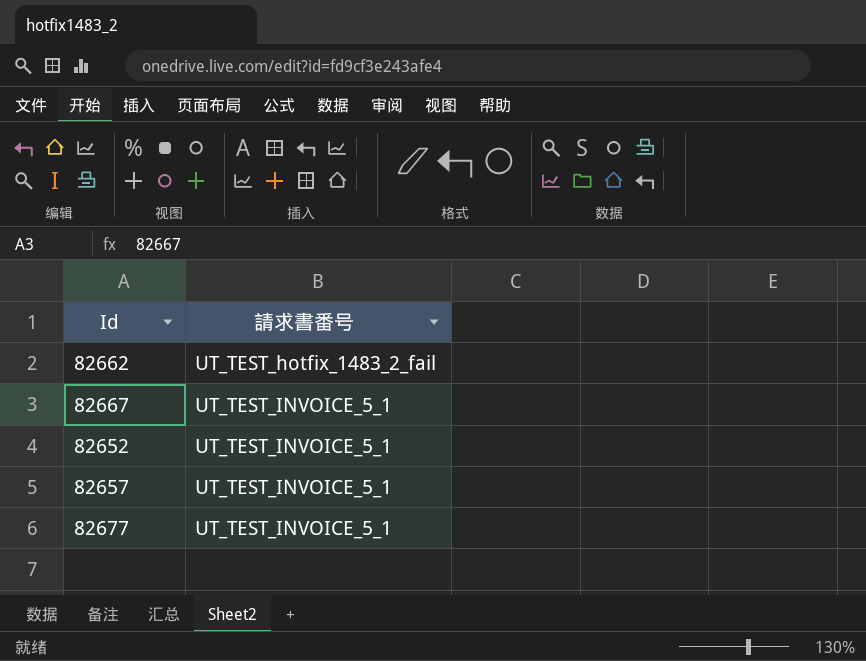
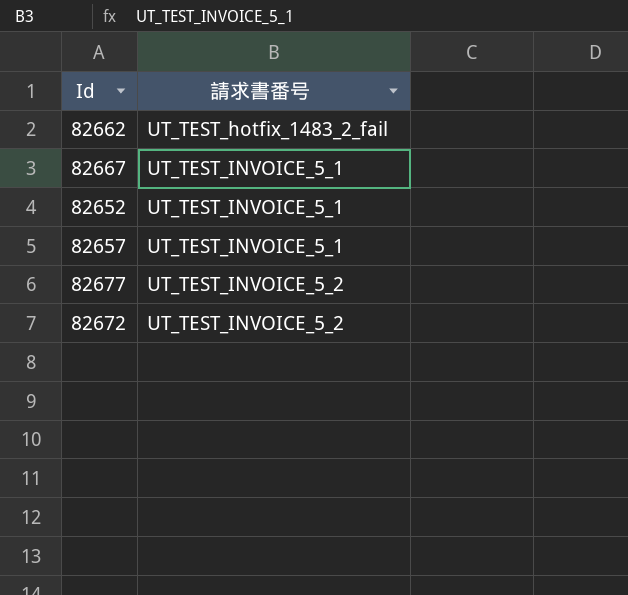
82677 | 請求書番号: UT_TEST_INVOICE_5_1 -> UT_TEST_INVOICE_5_2
row 82672: none -> UT_TEST_INVOICE_5_2

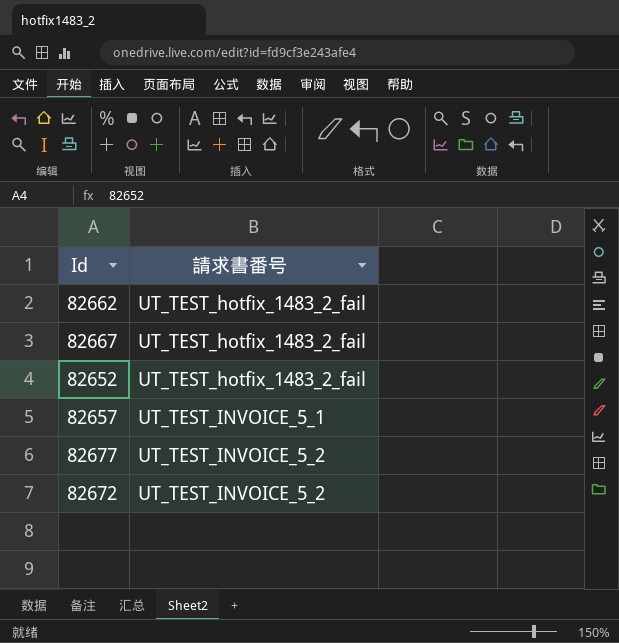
82667 | 請求書番号: UT_TEST_INVOICE_5_1 -> UT_TEST_hotfix_1483_2_fail
82652 | 請求書番号: UT_TEST_INVOICE_5_1 -> UT_TEST_hotfix_1483_2_fail

